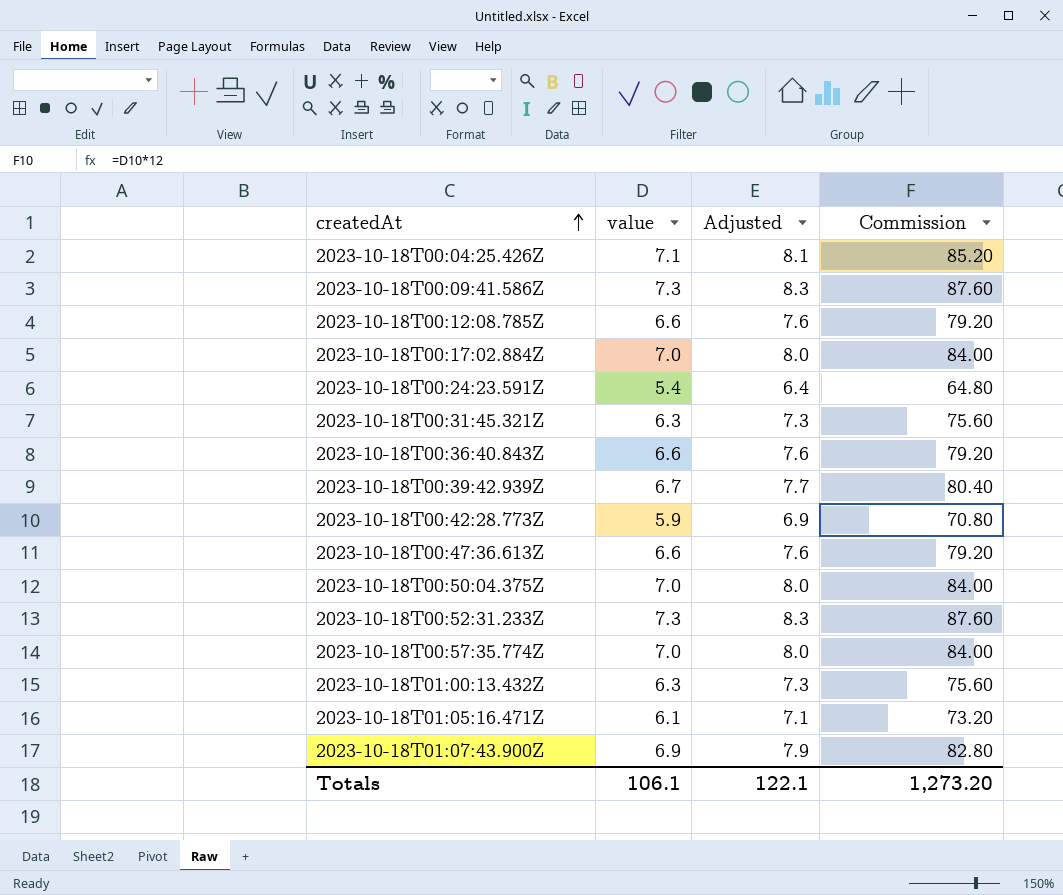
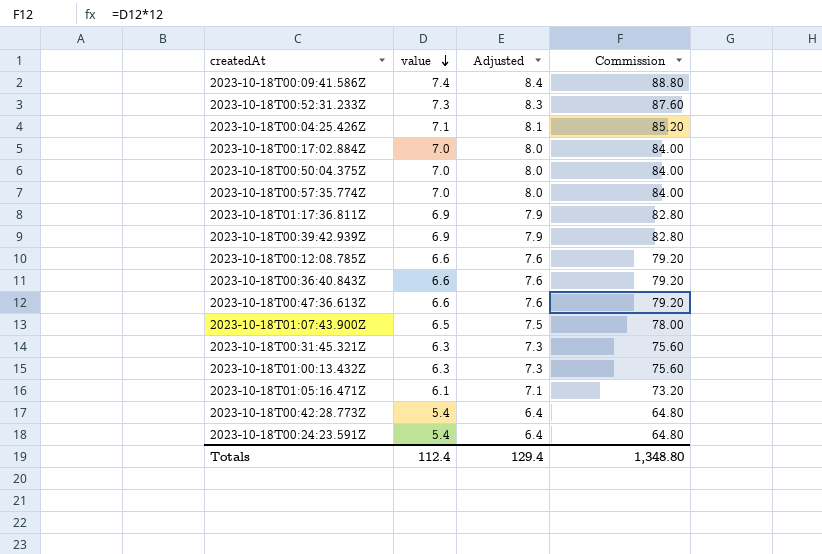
row order: createdAt ascending -> value descending
2023-10-18T00:09:41.586Z | value: 7.3 -> 7.4
2023-10-18T00:09:41.586Z | Adjusted: 8.3 -> 8.4
2023-10-18T00:09:41.586Z | Commission: 87.60 -> 88.80
row 2023-10-18T01:17:36.811Z: none -> 6.9 | 7.9 | 82.80
2023-10-18T00:39:42.939Z | value: 6.7 -> 6.9
2023-10-18T00:39:42.939Z | Adjusted: 7.7 -> 7.9
2023-10-18T00:39:42.939Z | Commission: 80.40 -> 82.80
2023-10-18T01:07:43.900Z | value: 6.9 -> 6.5
2023-10-18T01:07:43.900Z | Adjusted: 7.9 -> 7.5
2023-10-18T01:07:43.900Z | Commission: 82.80 -> 78.00
2023-10-18T00:42:28.773Z | value: 5.9 -> 5.4
2023-10-18T00:42:28.773Z | Adjusted: 6.9 -> 6.4
2023-10-18T00:42:28.773Z | Commission: 70.80 -> 64.80
Totals | value: 106.1 -> 112.4
Totals | Adjusted: 122.1 -> 129.4
Totals | Commission: 1,273.20 -> 1,348.80

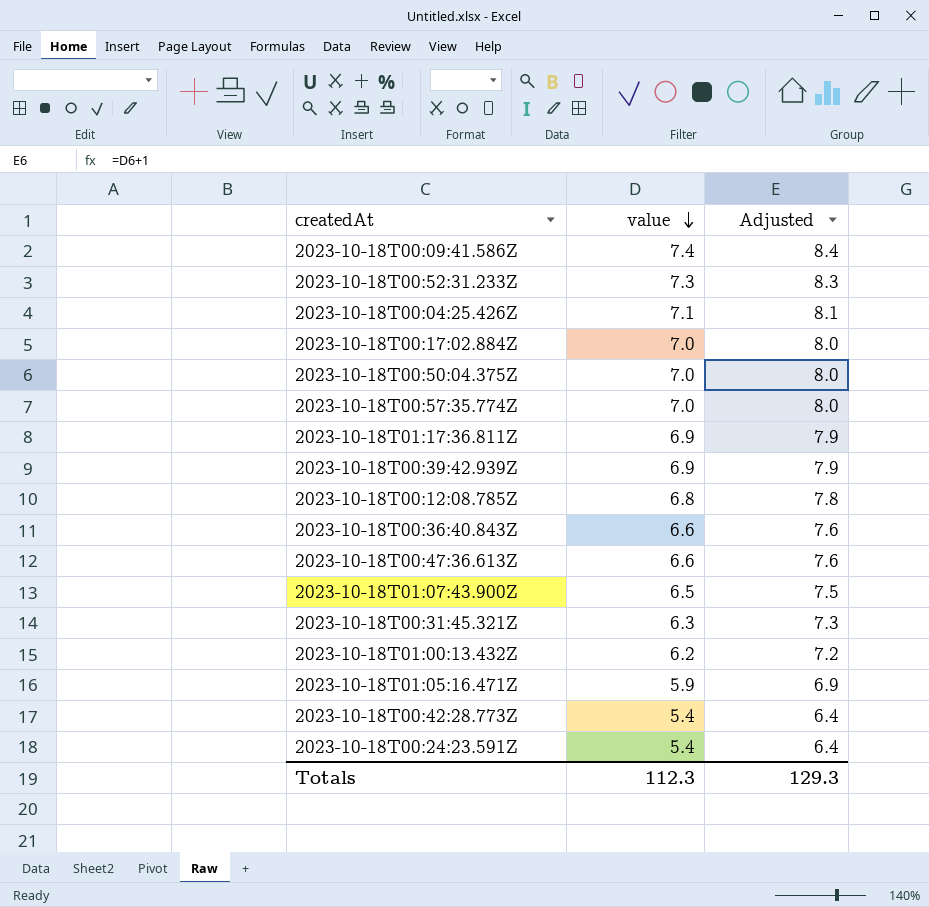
column Commission | formula: [value] * 12 -> none
2023-10-18T00:12:08.785Z | value: 6.6 -> 6.8
2023-10-18T00:12:08.785Z | Adjusted: 7.6 -> 7.8
2023-10-18T01:00:13.432Z | value: 6.3 -> 6.2
2023-10-18T01:00:13.432Z | Adjusted: 7.3 -> 7.2
2023-10-18T01:05:16.471Z | value: 6.1 -> 5.9
2023-10-18T01:05:16.471Z | Adjusted: 7.1 -> 6.9
Totals | value: 112.4 -> 112.3
Totals | Adjusted: 129.4 -> 129.3

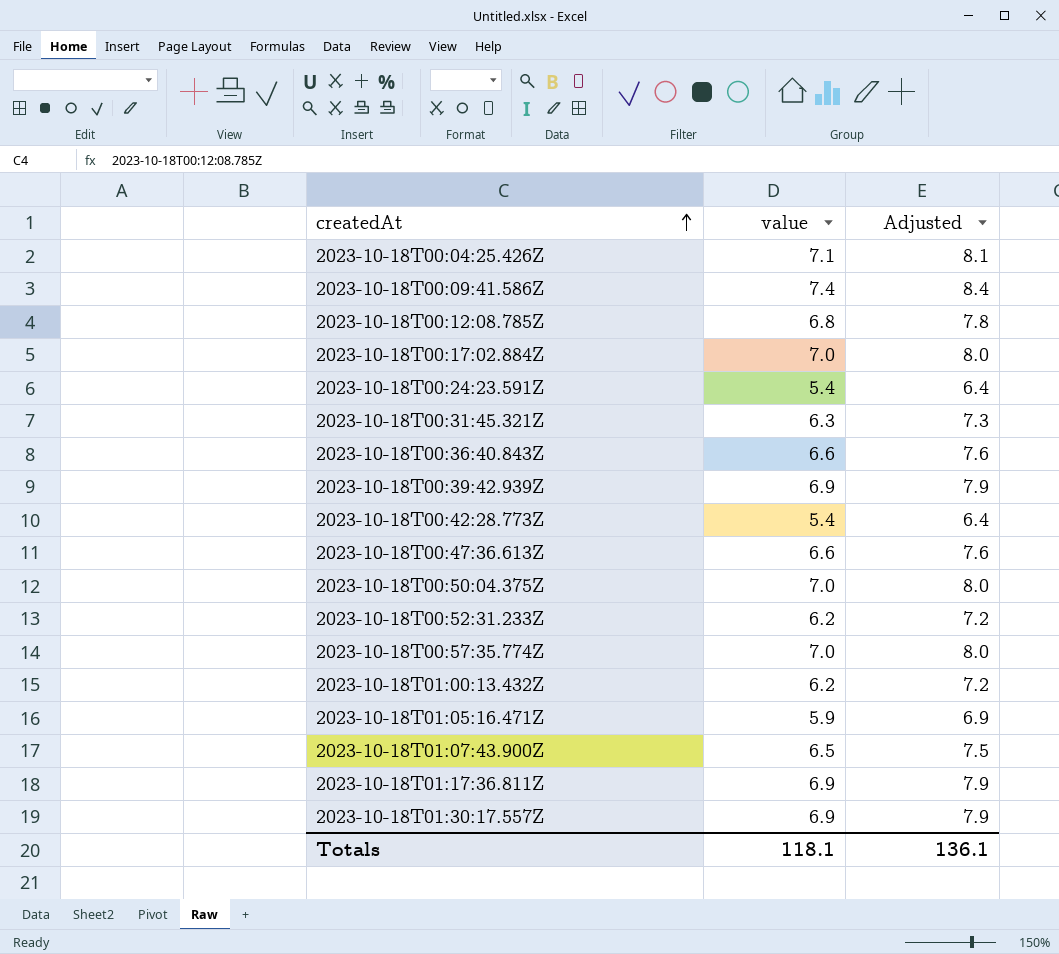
row order: value descending -> createdAt ascending
2023-10-18T00:52:31.233Z | value: 7.3 -> 6.2
2023-10-18T00:52:31.233Z | Adjusted: 8.3 -> 7.2
row 2023-10-18T01:30:17.557Z: none -> 6.9 | 7.9
Totals | value: 112.3 -> 118.1
Totals | Adjusted: 129.3 -> 136.1

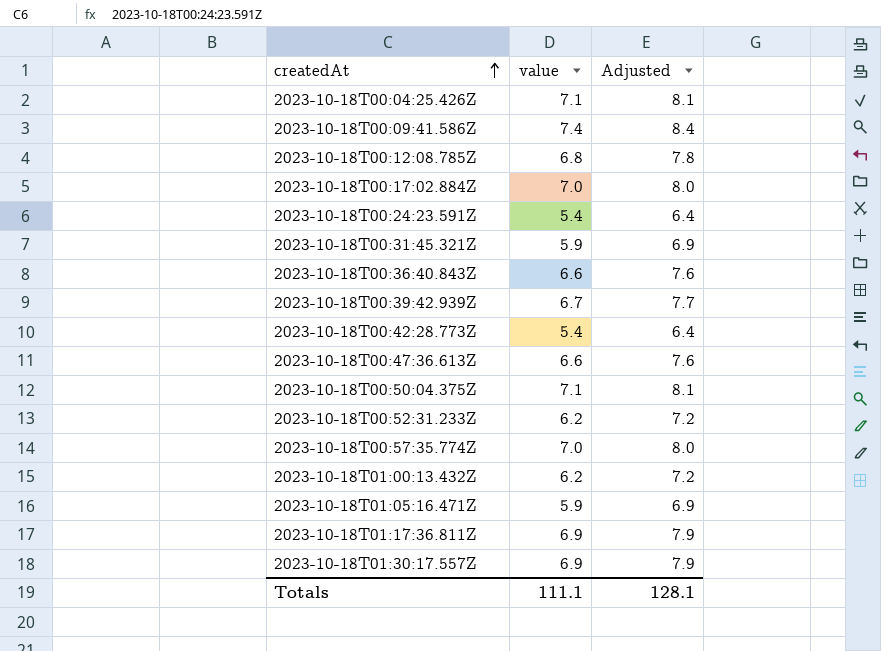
row 2023-10-18T01:07:43.900Z: 6.5 | 7.5 -> none
2023-10-18T00:31:45.321Z | value: 6.3 -> 5.9
2023-10-18T00:31:45.321Z | Adjusted: 7.3 -> 6.9
2023-10-18T00:39:42.939Z | value: 6.9 -> 6.7
2023-10-18T00:39:42.939Z | Adjusted: 7.9 -> 7.7
2023-10-18T00:50:04.375Z | value: 7.0 -> 7.1
2023-10-18T00:50:04.375Z | Adjusted: 8.0 -> 8.1
Totals | value: 118.1 -> 111.1
Totals | Adjusted: 136.1 -> 128.1

